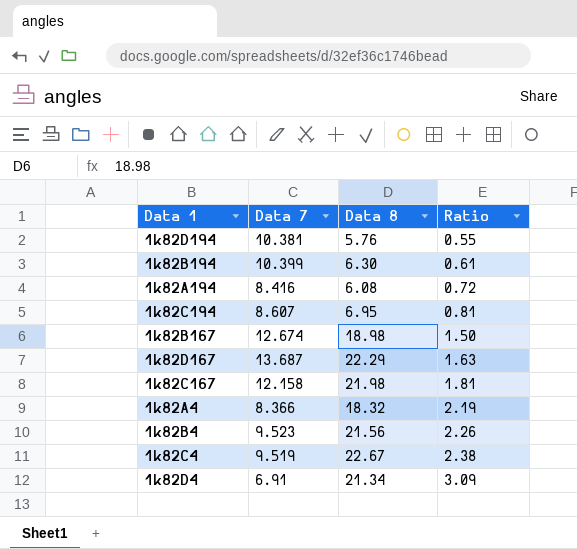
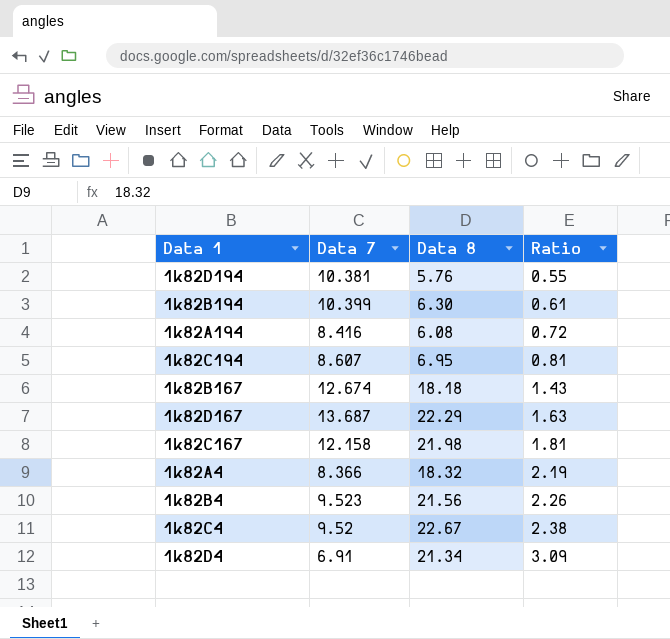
1k82B167 | Data 8: 18.98 -> 18.18
1k82B167 | Ratio: 1.50 -> 1.43
1k82C4 | Data 7: 9.519 -> 9.52

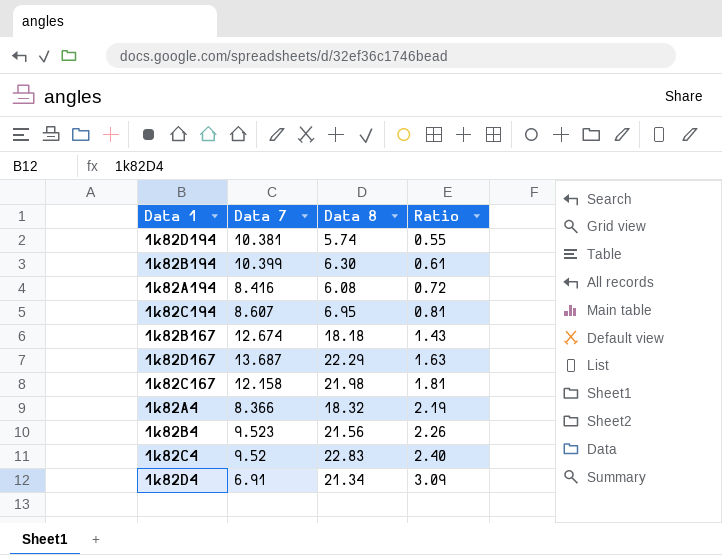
1k82D194 | Data 8: 5.76 -> 5.74
1k82C4 | Data 8: 22.67 -> 22.83
1k82C4 | Ratio: 2.38 -> 2.40

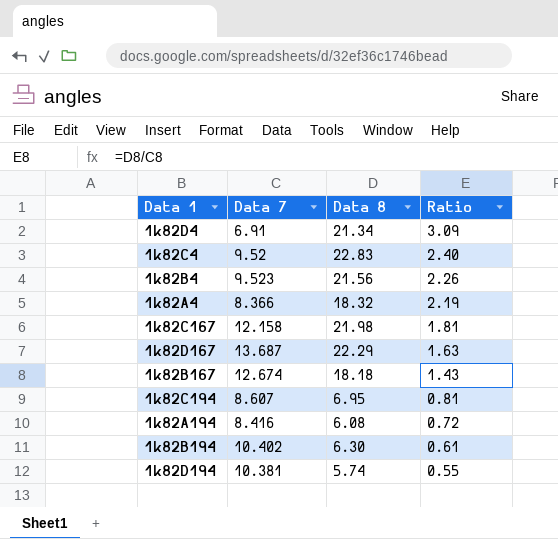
row order: Ratio ascending -> Ratio descending
1k82B194 | Data 7: 10.399 -> 10.402

